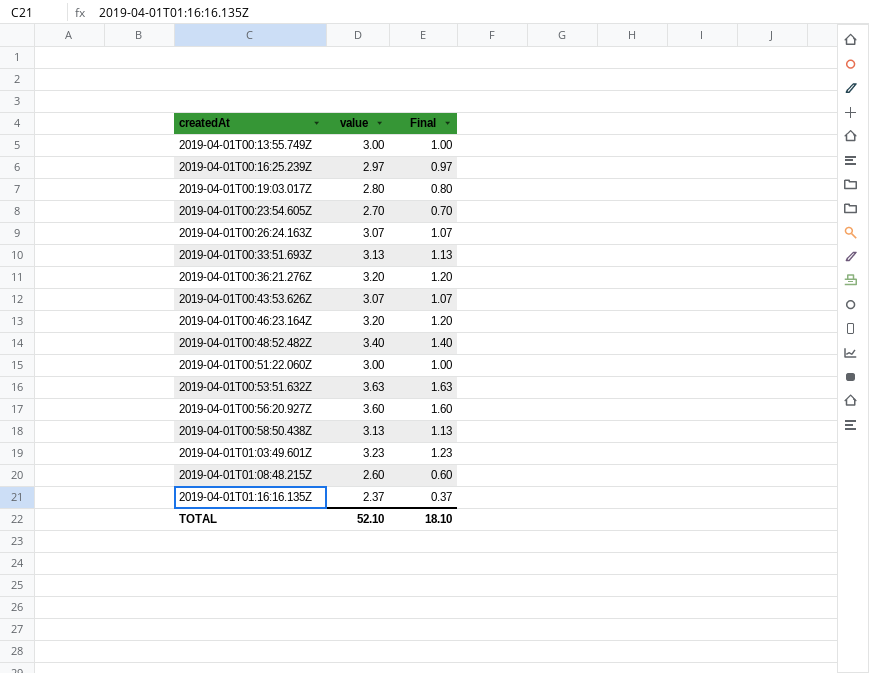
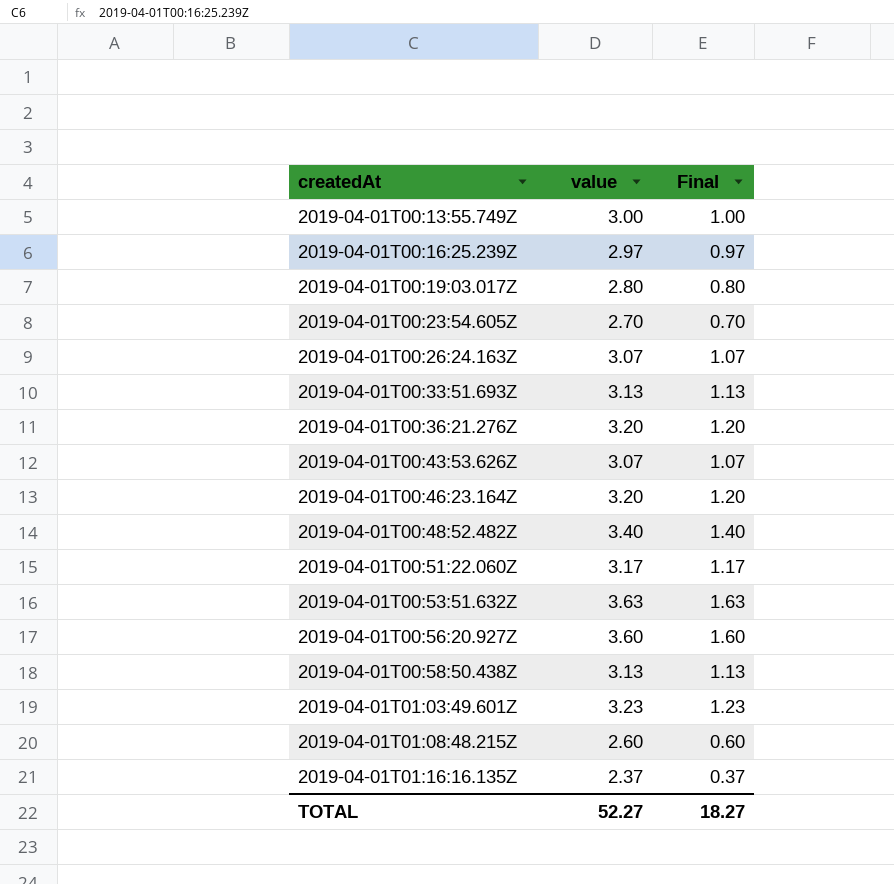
2019-04-01T00:51:22.060Z | value: 3.00 -> 3.17
2019-04-01T00:51:22.060Z | Final: 1.00 -> 1.17
TOTAL | value: 52.10 -> 52.27
TOTAL | Final: 18.10 -> 18.27

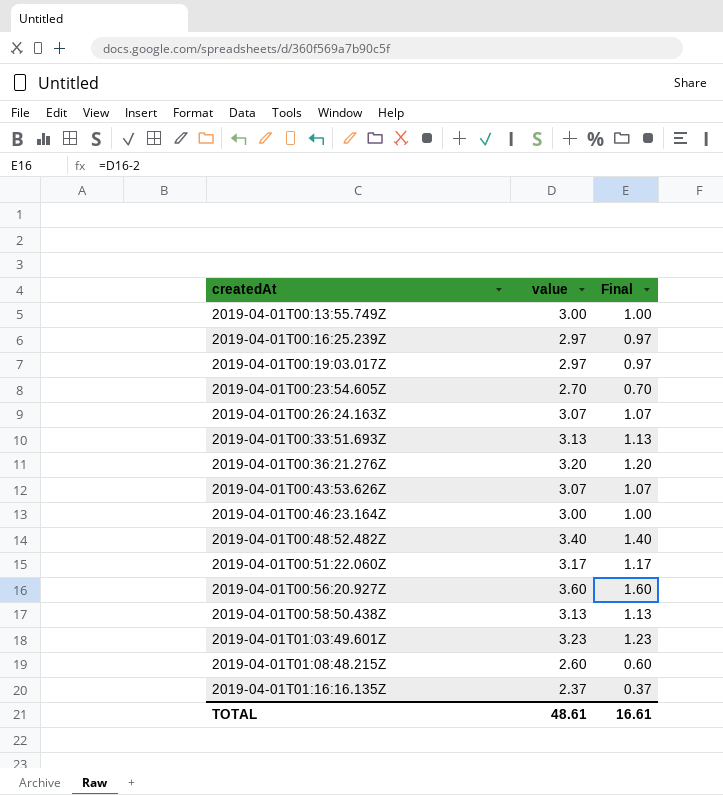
row 2019-04-01T00:53:51.632Z: 3.63 | 1.63 -> none
2019-04-01T00:19:03.017Z | value: 2.80 -> 2.97
2019-04-01T00:19:03.017Z | Final: 0.80 -> 0.97
2019-04-01T00:46:23.164Z | value: 3.20 -> 3.00
2019-04-01T00:46:23.164Z | Final: 1.20 -> 1.00
TOTAL | value: 52.27 -> 48.61
TOTAL | Final: 18.27 -> 16.61

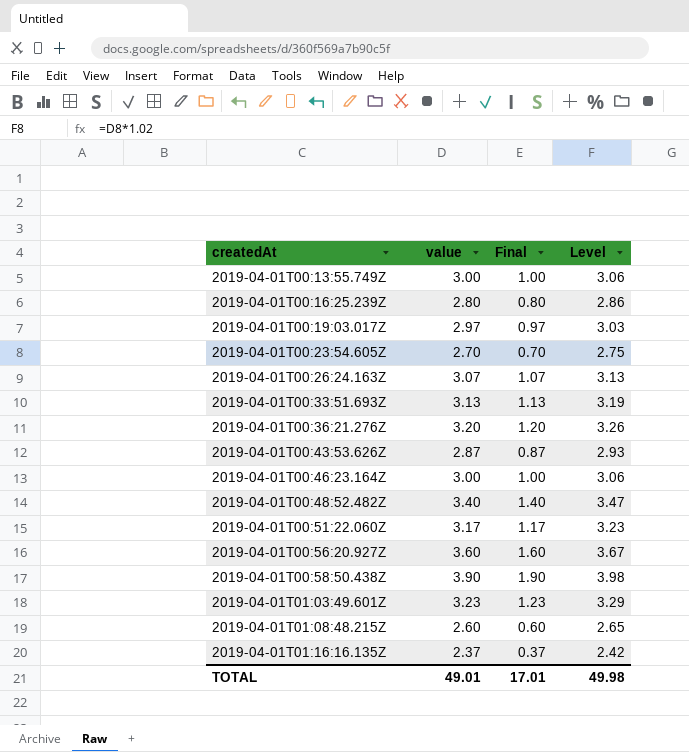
column Level | formula: none -> [value] * 1.02
2019-04-01T00:16:25.239Z | value: 2.97 -> 2.80
2019-04-01T00:16:25.239Z | Final: 0.97 -> 0.80
2019-04-01T00:43:53.626Z | value: 3.07 -> 2.87
2019-04-01T00:43:53.626Z | Final: 1.07 -> 0.87
2019-04-01T00:58:50.438Z | value: 3.13 -> 3.90
2019-04-01T00:58:50.438Z | Final: 1.13 -> 1.90
TOTAL | value: 48.61 -> 49.01
TOTAL | Final: 16.61 -> 17.01

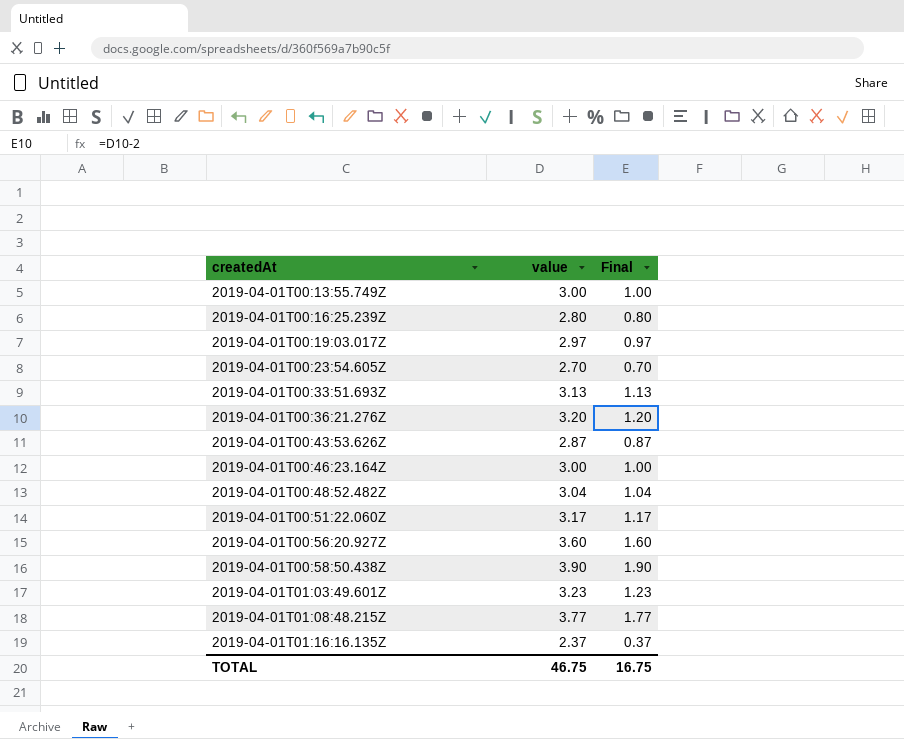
column Level | formula: [value] * 1.02 -> none
row 2019-04-01T00:26:24.163Z: 3.07 | 1.07 | 3.13 -> none
2019-04-01T00:48:52.482Z | value: 3.40 -> 3.04
2019-04-01T00:48:52.482Z | Final: 1.40 -> 1.04
2019-04-01T01:08:48.215Z | value: 2.60 -> 3.77
2019-04-01T01:08:48.215Z | Final: 0.60 -> 1.77
TOTAL | value: 49.01 -> 46.75
TOTAL | Final: 17.01 -> 16.75

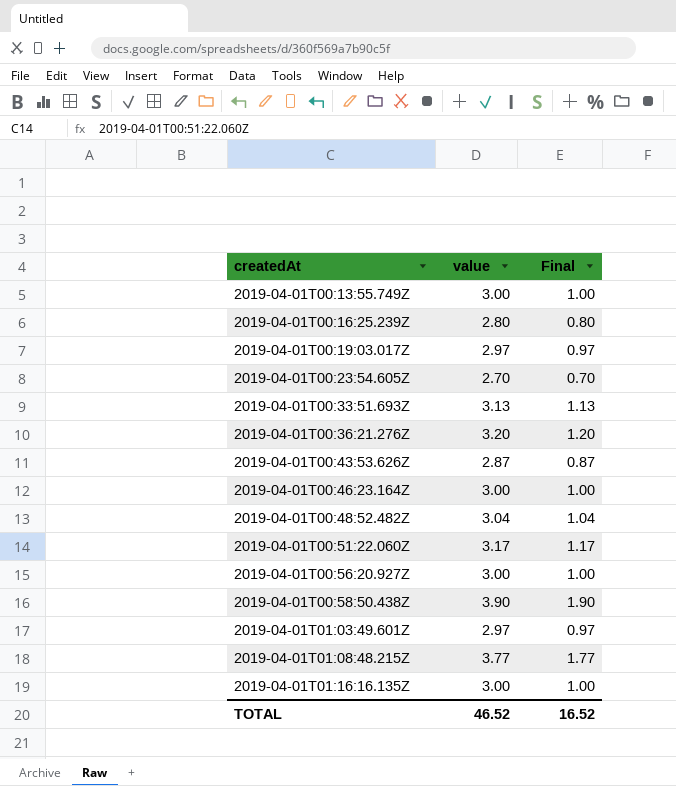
2019-04-01T00:56:20.927Z | value: 3.60 -> 3.00
2019-04-01T00:56:20.927Z | Final: 1.60 -> 1.00
2019-04-01T01:03:49.601Z | value: 3.23 -> 2.97
2019-04-01T01:03:49.601Z | Final: 1.23 -> 0.97
2019-04-01T01:16:16.135Z | value: 2.37 -> 3.00
2019-04-01T01:16:16.135Z | Final: 0.37 -> 1.00
TOTAL | value: 46.75 -> 46.52
TOTAL | Final: 16.75 -> 16.52

